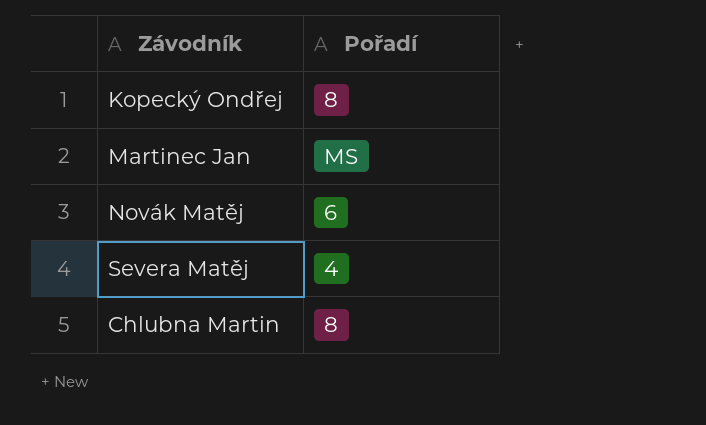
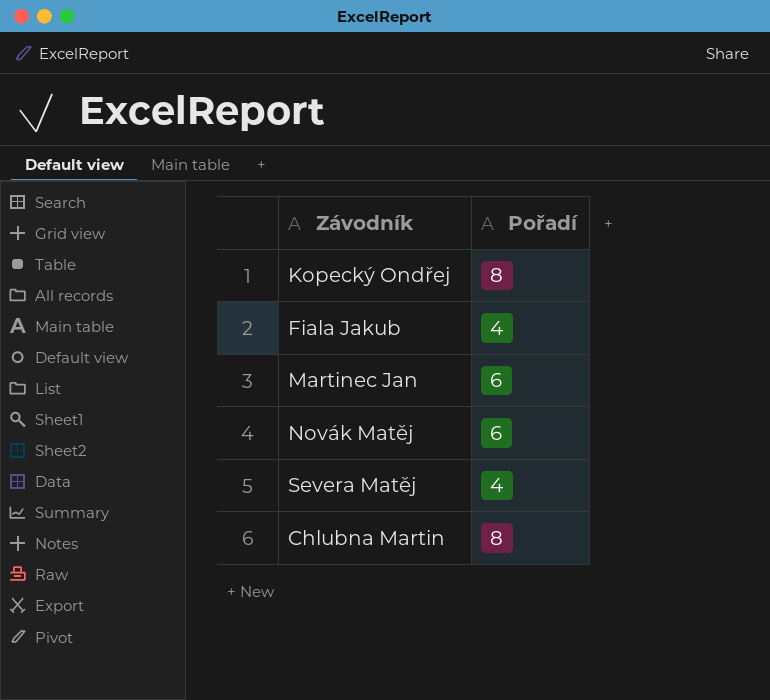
row Fiala Jakub: none -> 4
Martinec Jan | Pořadí: MS -> 6

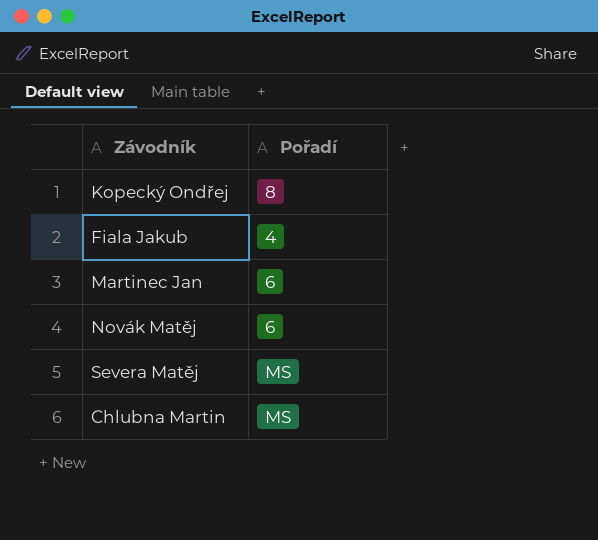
Severa Matěj | Pořadí: 4 -> MS
Chlubna Martin | Pořadí: 8 -> MS

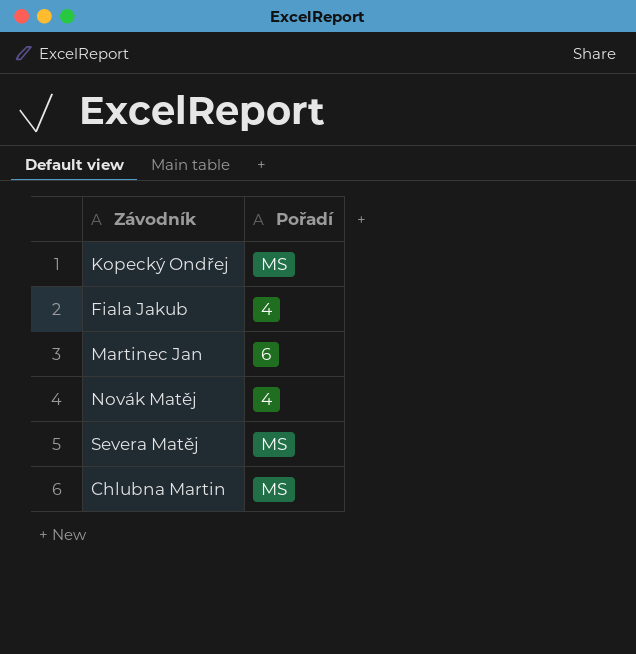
Kopecký Ondřej | Pořadí: 8 -> MS
Novák Matěj | Pořadí: 6 -> 4

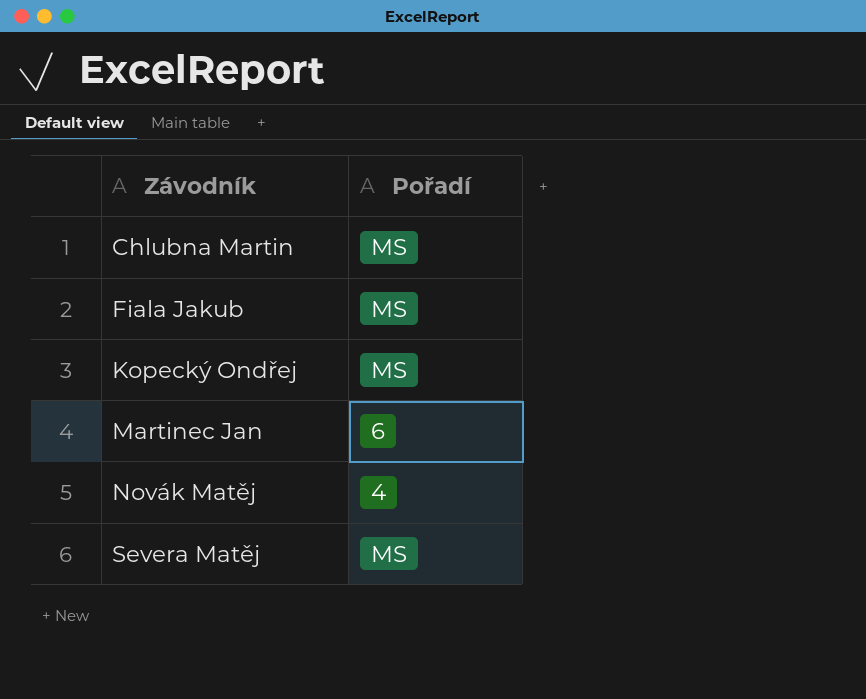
row order: none -> Závodník ascending
Fiala Jakub | Pořadí: 4 -> MS

